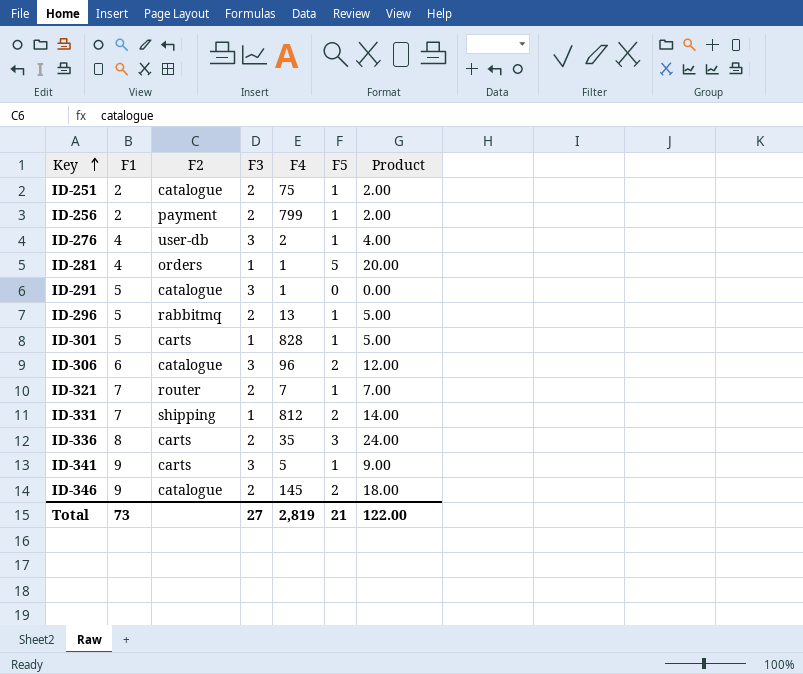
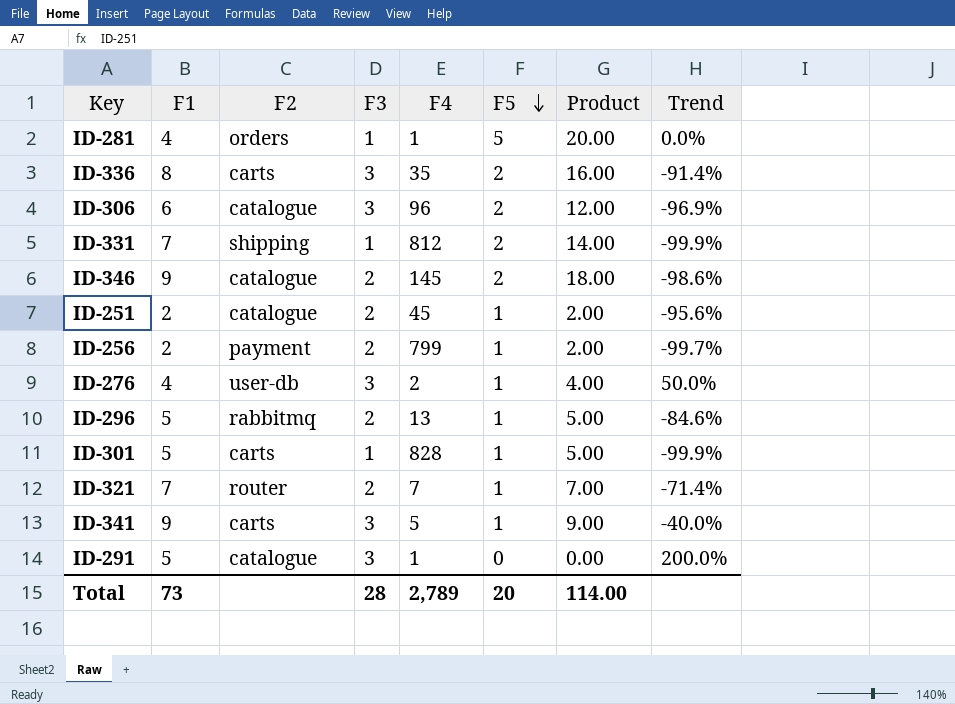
row order: Key ascending -> F5 descending
column Trend | formula: none -> ([F3] - [F4]) / [F4]
ID-336 | F3: 2 -> 3
ID-336 | F5: 3 -> 2
ID-336 | Product: 24.00 -> 16.00
ID-251 | F4: 75 -> 45
Total | F3: 27 -> 28
Total | F4: 2,819 -> 2,789
Total | F5: 21 -> 20
Total | Product: 122.00 -> 114.00

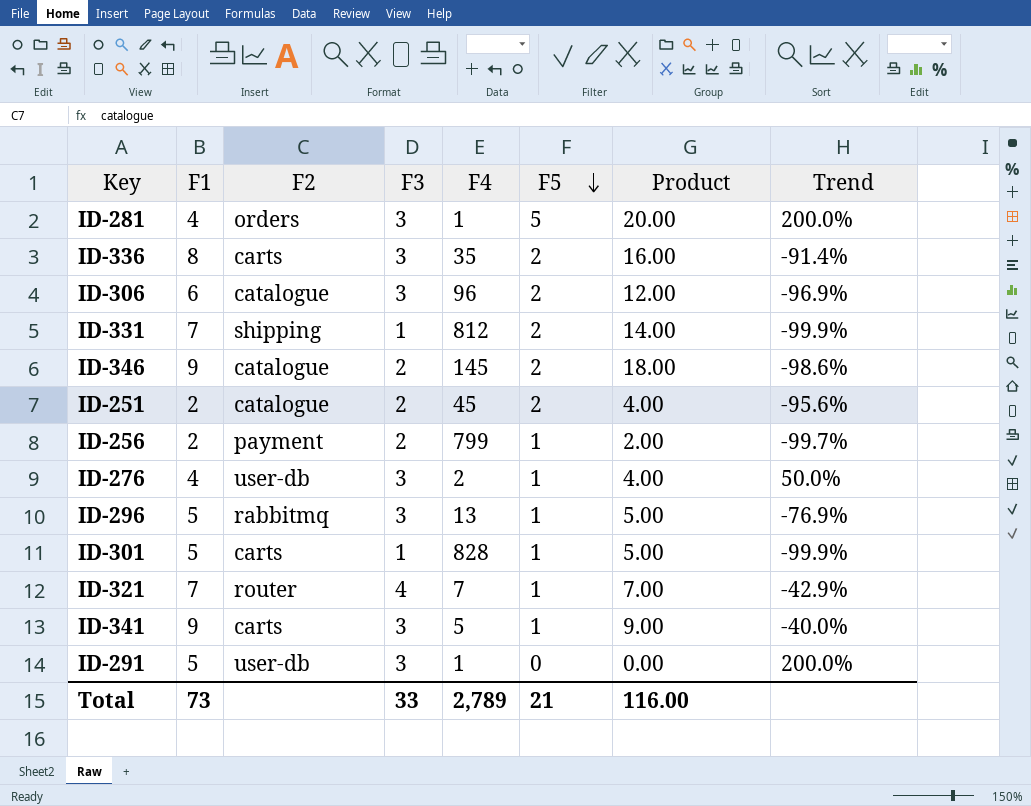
ID-281 | F3: 1 -> 3
ID-281 | Trend: 0.0% -> 200.0%
ID-251 | F5: 1 -> 2
ID-251 | Product: 2.00 -> 4.00
ID-296 | F3: 2 -> 3
ID-296 | Trend: -84.6% -> -76.9%
ID-321 | F3: 2 -> 4
ID-321 | Trend: -71.4% -> -42.9%
ID-291 | F2: catalogue -> user-db
Total | F3: 28 -> 33
Total | F5: 20 -> 21
Total | Product: 114.00 -> 116.00

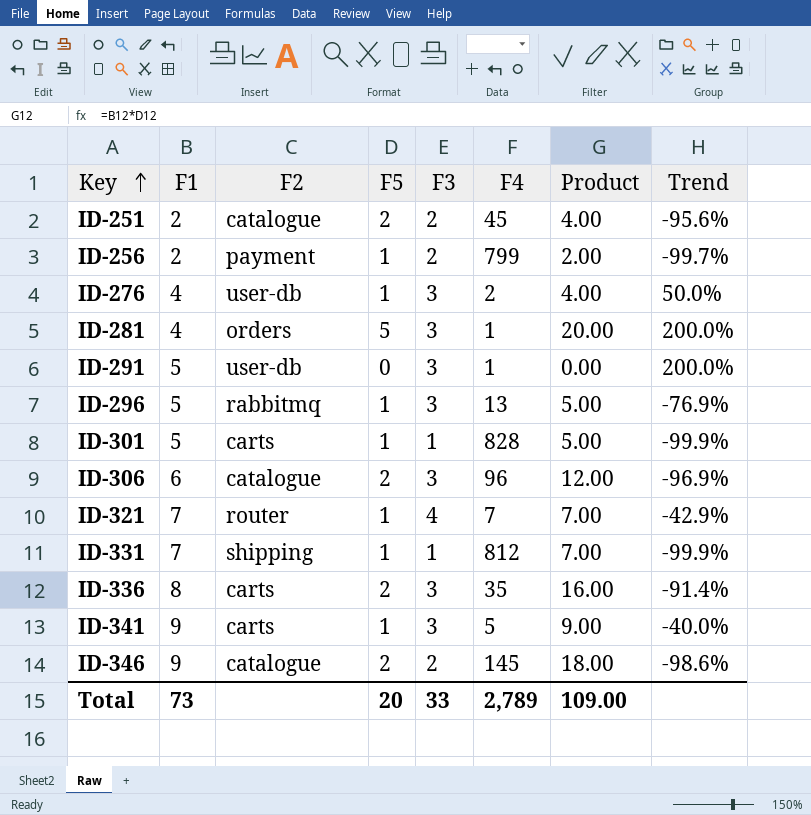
row order: F5 descending -> Key ascending
column F5 | position: 6 -> 4
ID-331 | F5: 2 -> 1
ID-331 | Product: 14.00 -> 7.00
Total | F5: 21 -> 20
Total | Product: 116.00 -> 109.00

